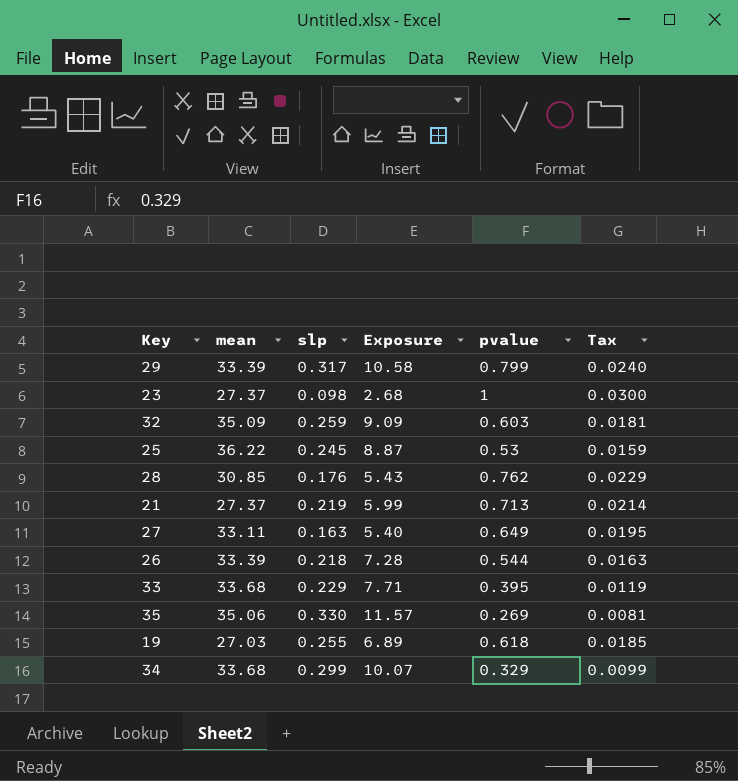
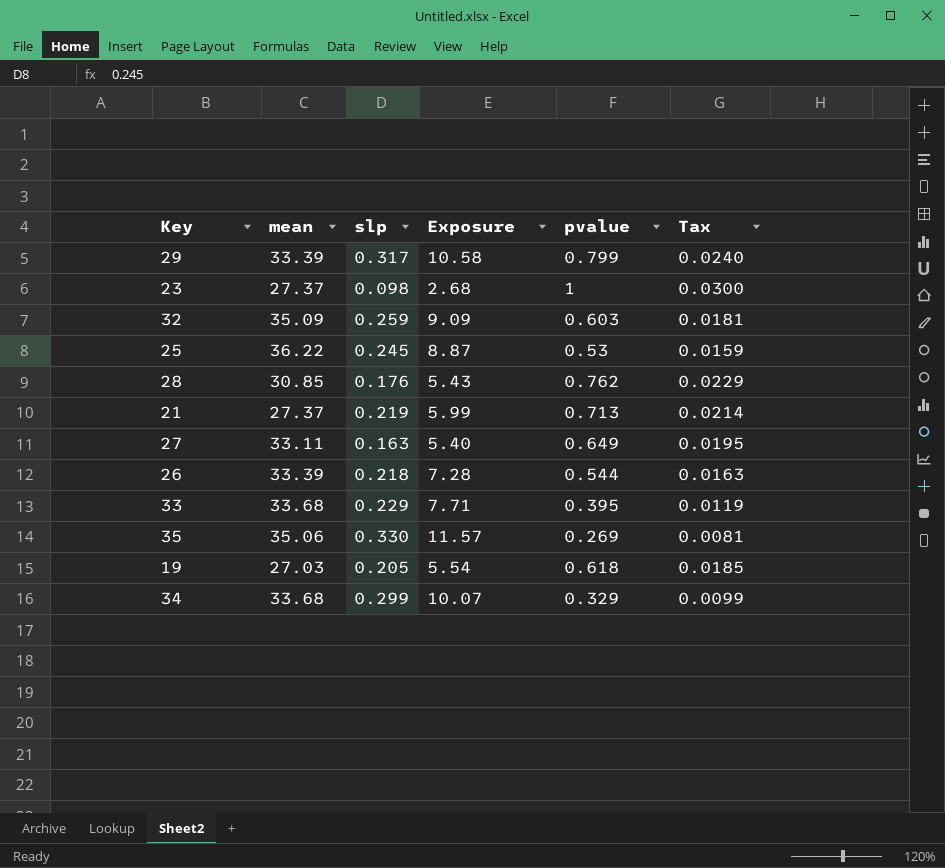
19 | slp: 0.255 -> 0.205
19 | Exposure: 6.89 -> 5.54

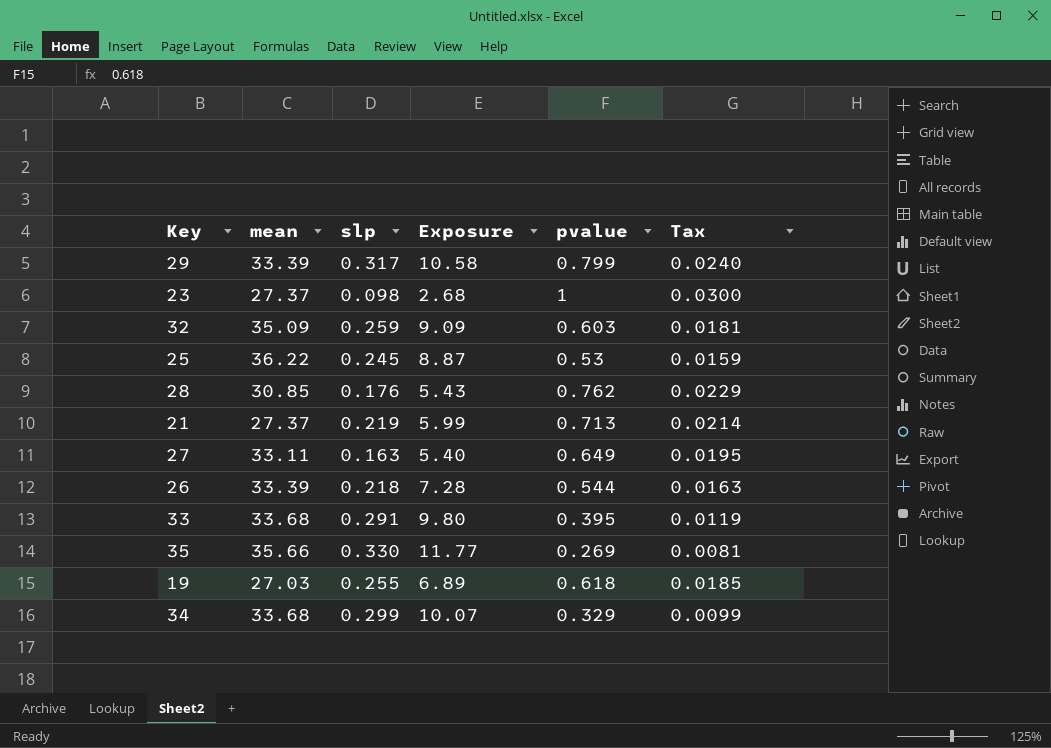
33 | slp: 0.229 -> 0.291
33 | Exposure: 7.71 -> 9.80
35 | mean: 35.06 -> 35.66
35 | Exposure: 11.57 -> 11.77
19 | slp: 0.205 -> 0.255
19 | Exposure: 5.54 -> 6.89

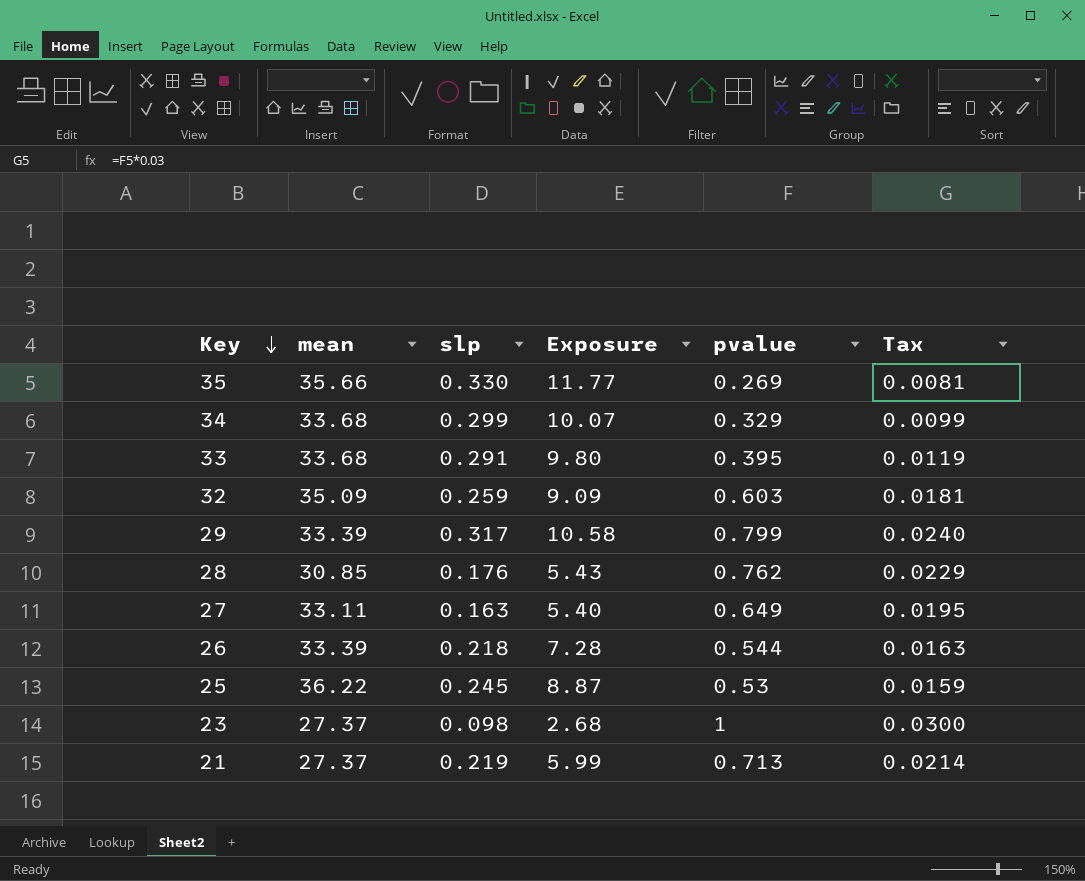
row order: none -> Key descending
row 19: 27.03 | 0.255 | 6.89 | 0.618 | 0.0185 -> none

